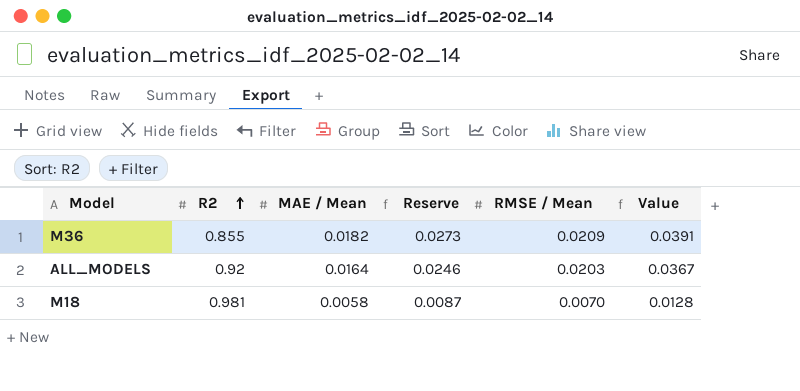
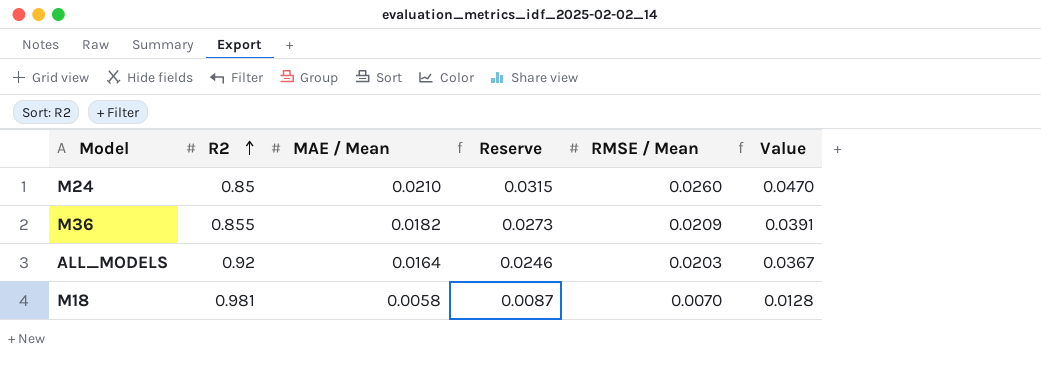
row M24: none -> 0.85 | 0.0210 | 0.0315 | 0.0260 | 0.0470

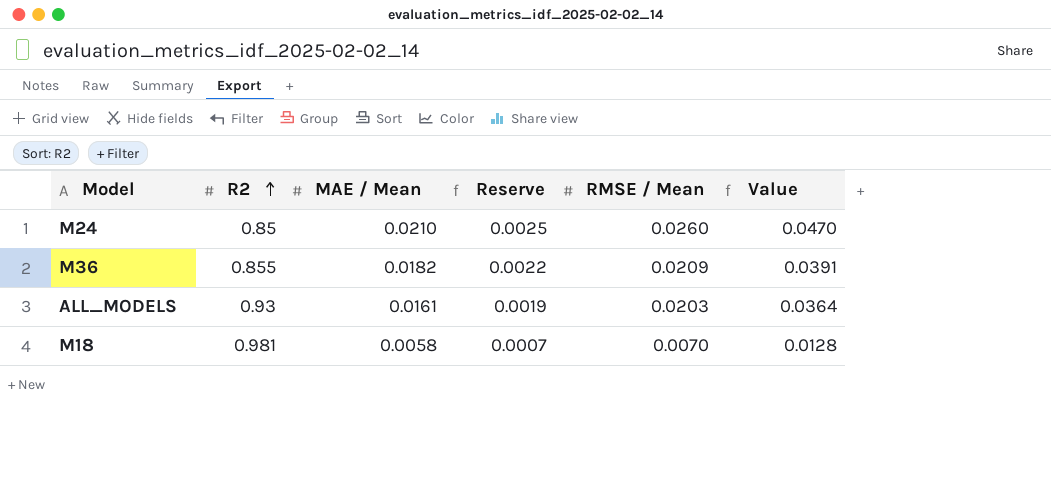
column Reserve | formula: [MAE / Mean] * 1.5 -> [MAE / Mean] * 0.12
ALL_MODELS | R2: 0.92 -> 0.93
ALL_MODELS | MAE / Mean: 0.0164 -> 0.0161
ALL_MODELS | Value: 0.0367 -> 0.0364

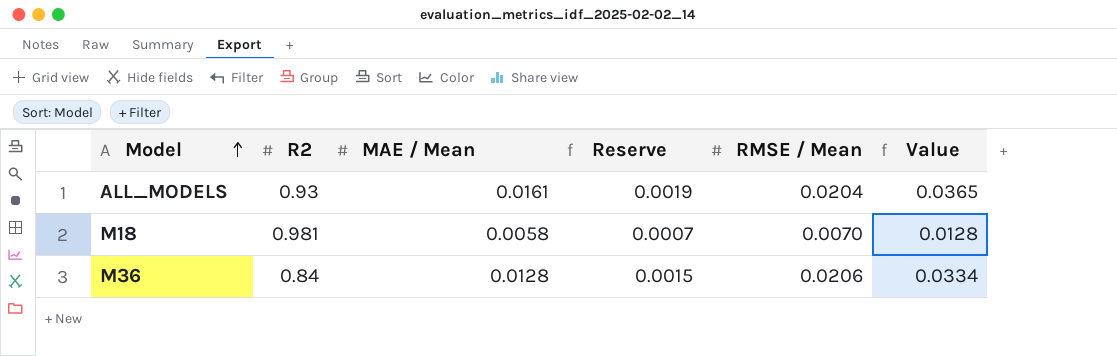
row order: R2 ascending -> Model ascending
row M24: 0.85 | 0.0210 | 0.0025 | 0.0260 | 0.0470 -> none
ALL_MODELS | RMSE / Mean: 0.0203 -> 0.0204
ALL_MODELS | Value: 0.0364 -> 0.0365
M36 | R2: 0.855 -> 0.84
M36 | MAE / Mean: 0.0182 -> 0.0128
M36 | Reserve: 0.0022 -> 0.0015
M36 | RMSE / Mean: 0.0209 -> 0.0206
M36 | Value: 0.0391 -> 0.0334

